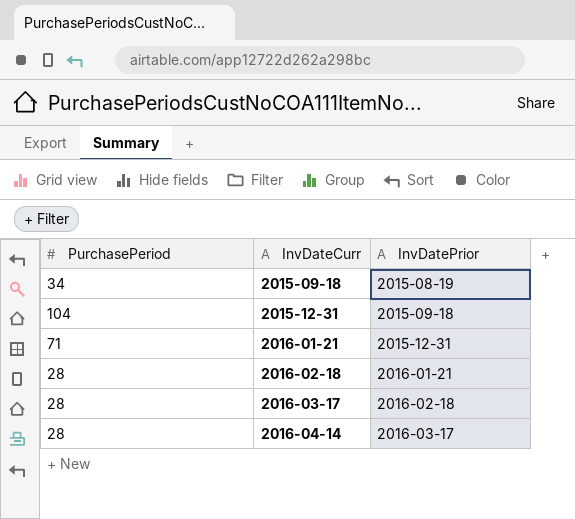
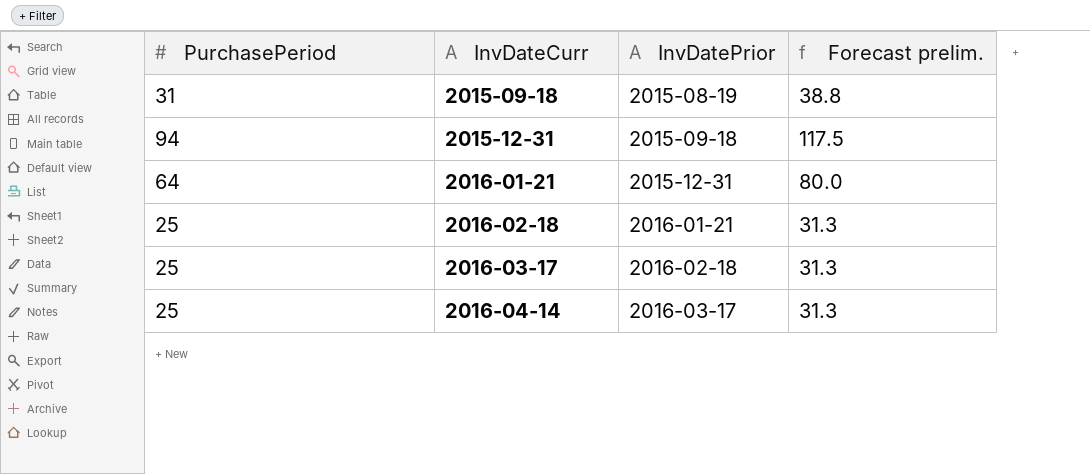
column Forecast prelim. | formula: none -> [PurchasePeriod] * 1.25
2015-09-18 | PurchasePeriod: 34 -> 31
2015-12-31 | PurchasePeriod: 104 -> 94
2016-01-21 | PurchasePeriod: 71 -> 64
2016-02-18 | PurchasePeriod: 28 -> 25
2016-03-17 | PurchasePeriod: 28 -> 25
2016-04-14 | PurchasePeriod: 28 -> 25

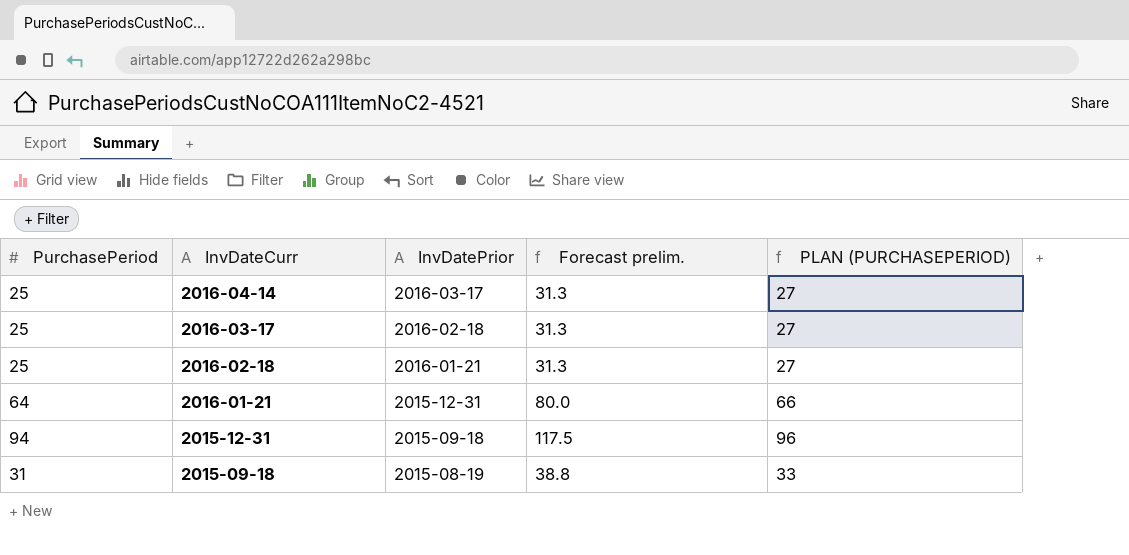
row order: InvDateCurr ascending -> InvDateCurr descending
column PLAN (PURCHASEPERIOD) | formula: none -> [PurchasePeriod] + 2

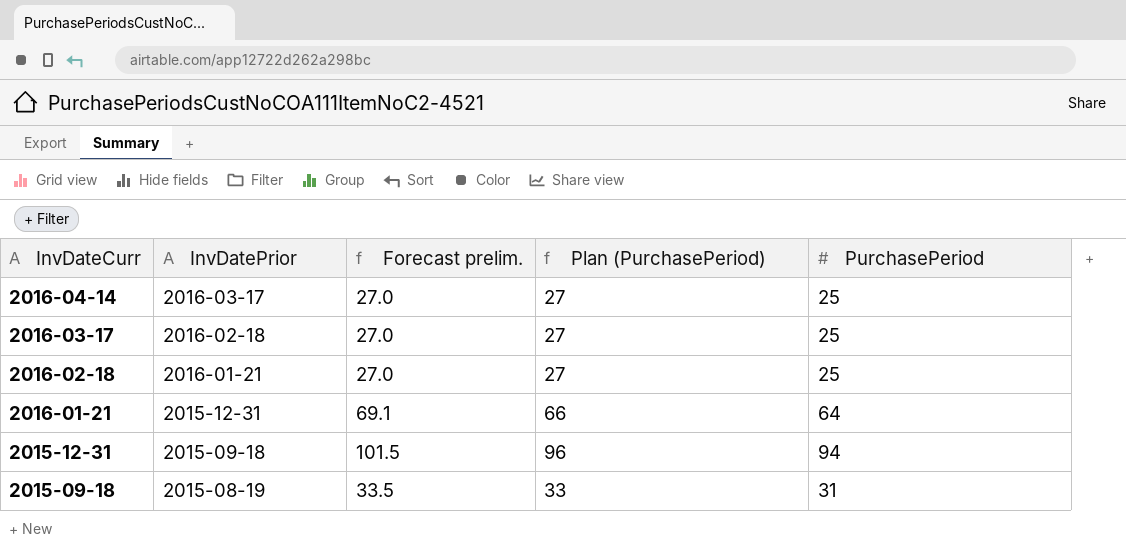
column Forecast prelim. | formula: [PurchasePeriod] * 1.25 -> [PurchasePeriod] * 1.08
column name: PLAN (PURCHASEPERIOD) -> Plan (PurchasePeriod)
column PurchasePeriod | position: 1 -> 5

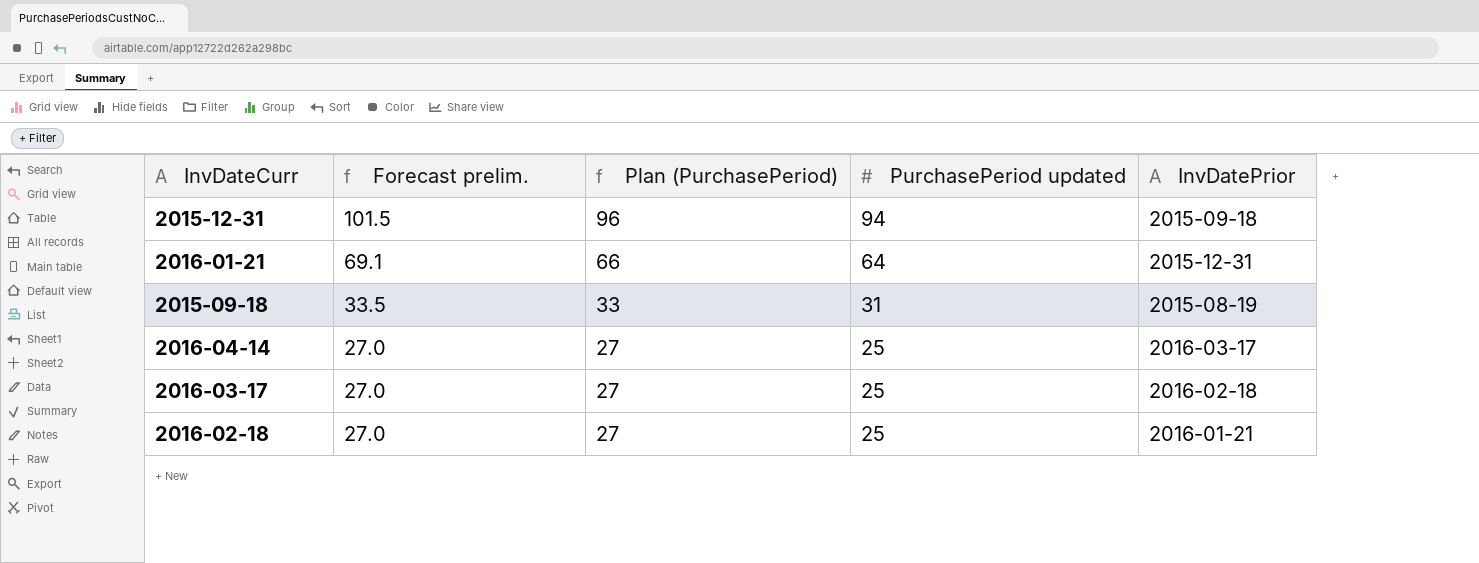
row order: InvDateCurr descending -> Forecast prelim. descending
column name: PurchasePeriod -> PurchasePeriod updated
column InvDatePrior | position: 2 -> 5

